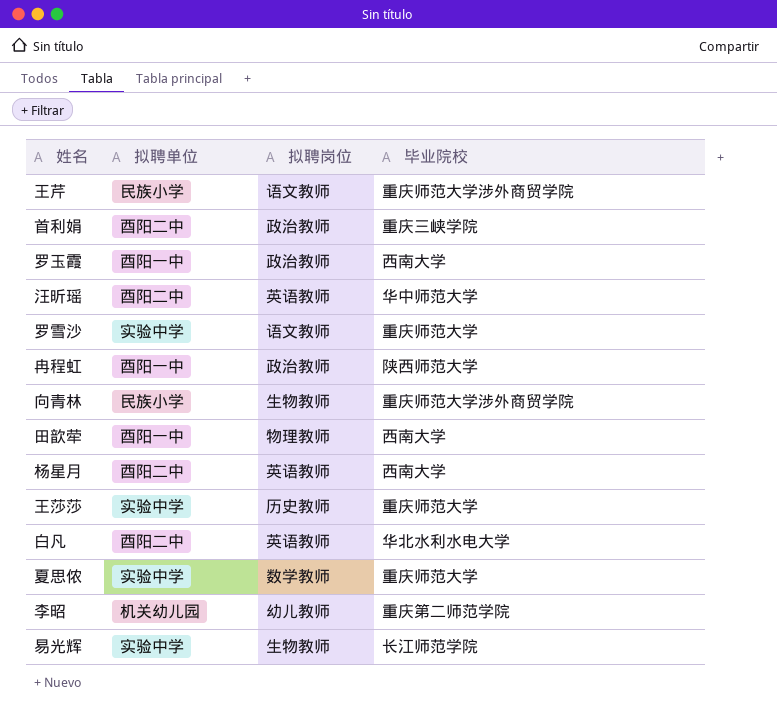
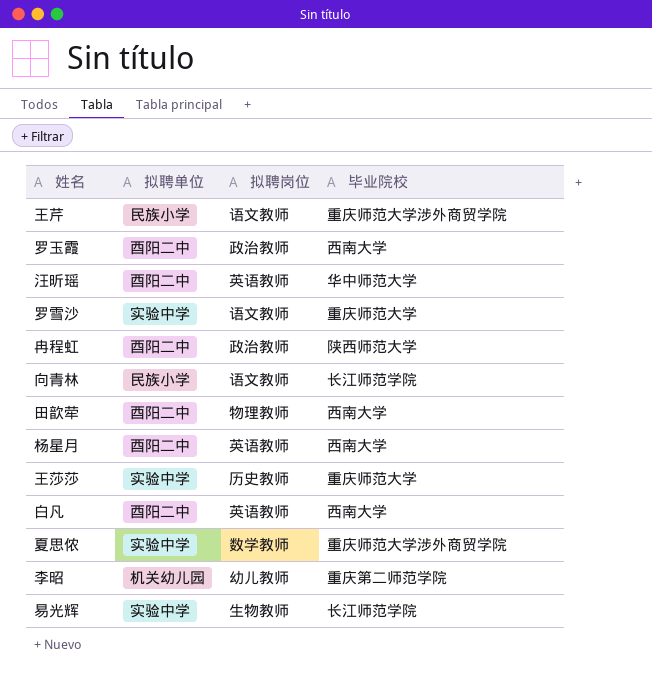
row 首利娟: 酉阳二中 | 政治教师 | 重庆三峡学院 -> none
罗玉霞 | 拟聘单位: 酉阳一中 -> 酉阳二中
冉程虹 | 拟聘单位: 酉阳一中 -> 酉阳二中
向青林 | 拟聘岗位: 生物教师 -> 语文教师
向青林 | 毕业院校: 重庆师范大学涉外商贸学院 -> 长江师范学院
田歆荦 | 拟聘单位: 酉阳一中 -> 酉阳二中
白凡 | 毕业院校: 华北水利水电大学 -> 西南大学
夏思侬 | 毕业院校: 重庆师范大学 -> 重庆师范大学涉外商贸学院

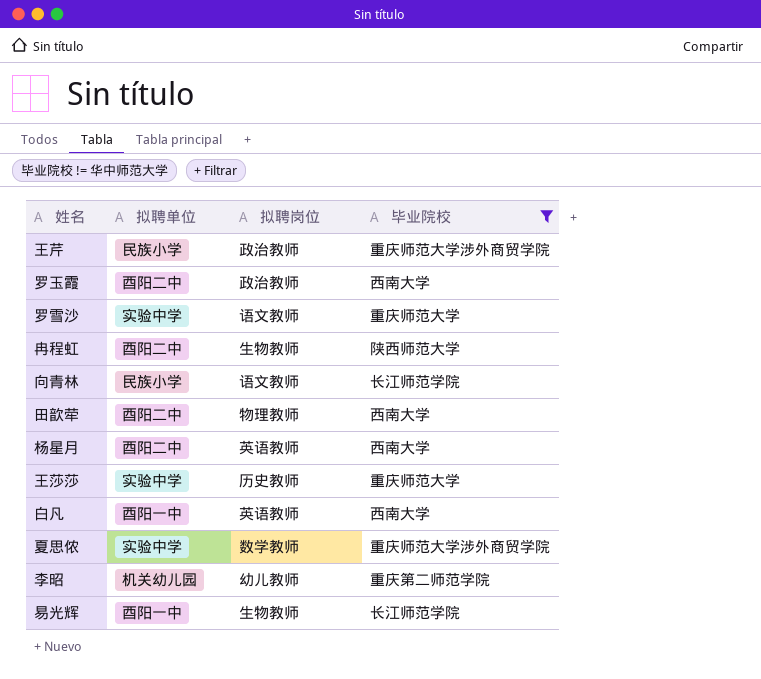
filter: none -> 毕业院校 != 华中师范大学
王芹 | 拟聘岗位: 语文教师 -> 政治教师
冉程虹 | 拟聘岗位: 政治教师 -> 生物教师
白凡 | 拟聘单位: 酉阳二中 -> 酉阳一中
易光辉 | 拟聘单位: 实验中学 -> 酉阳一中

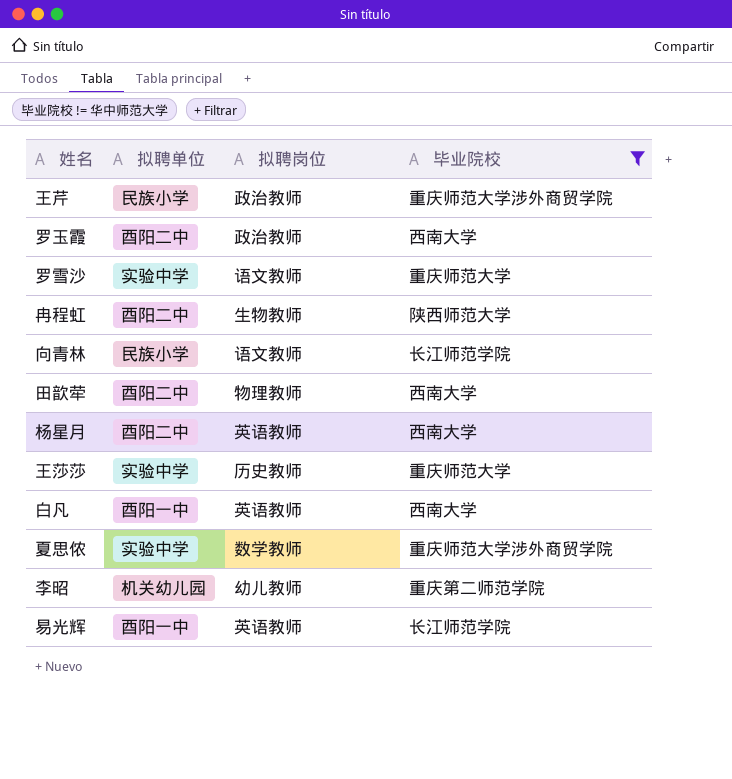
易光辉 | 拟聘岗位: 生物教师 -> 英语教师

